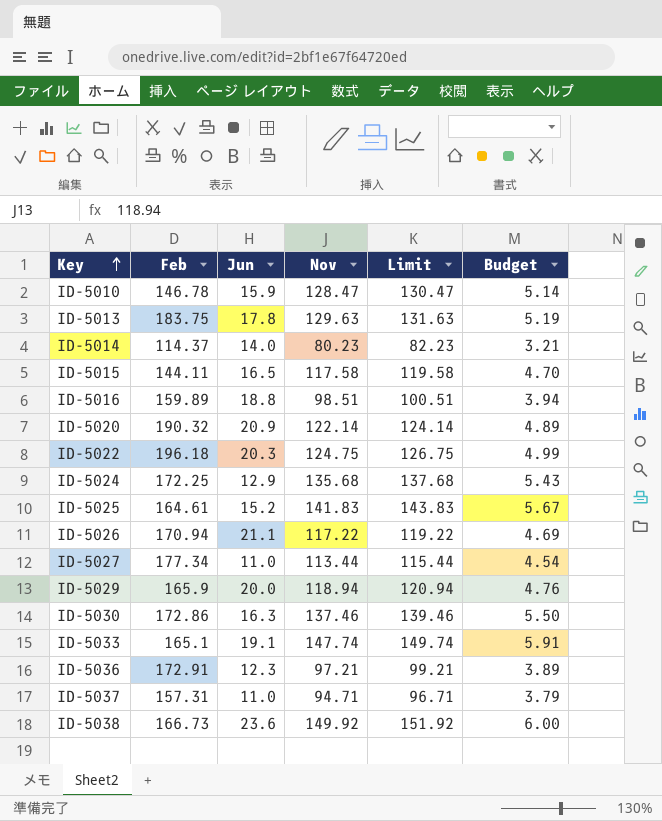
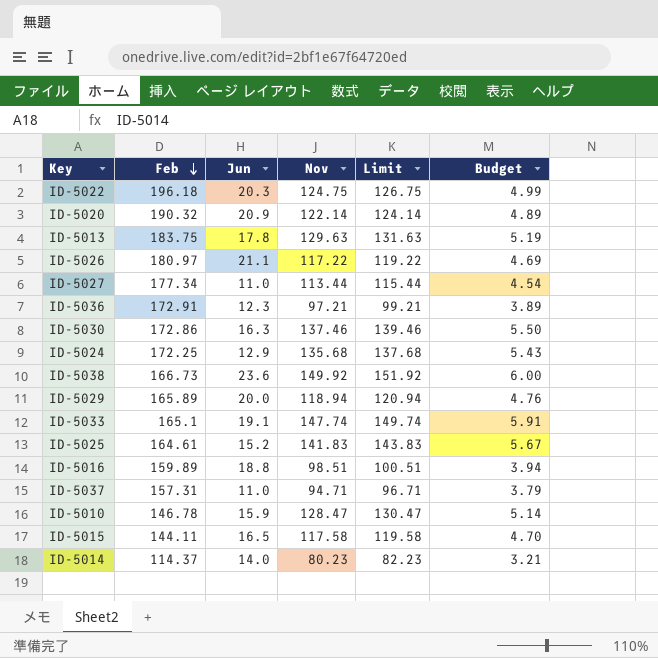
row order: Key ascending -> Feb descending
ID-5026 | Feb: 170.94 -> 180.97
ID-5029 | Feb: 165.9 -> 165.89

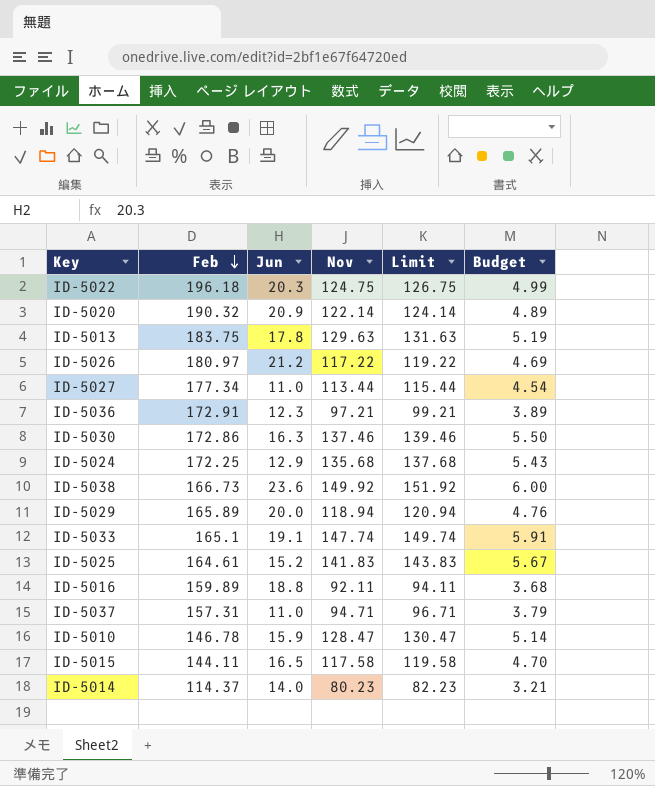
ID-5026 | Jun: 21.1 -> 21.2
ID-5016 | Nov: 98.51 -> 92.11
ID-5016 | Limit: 100.51 -> 94.11
ID-5016 | Budget: 3.94 -> 3.68

